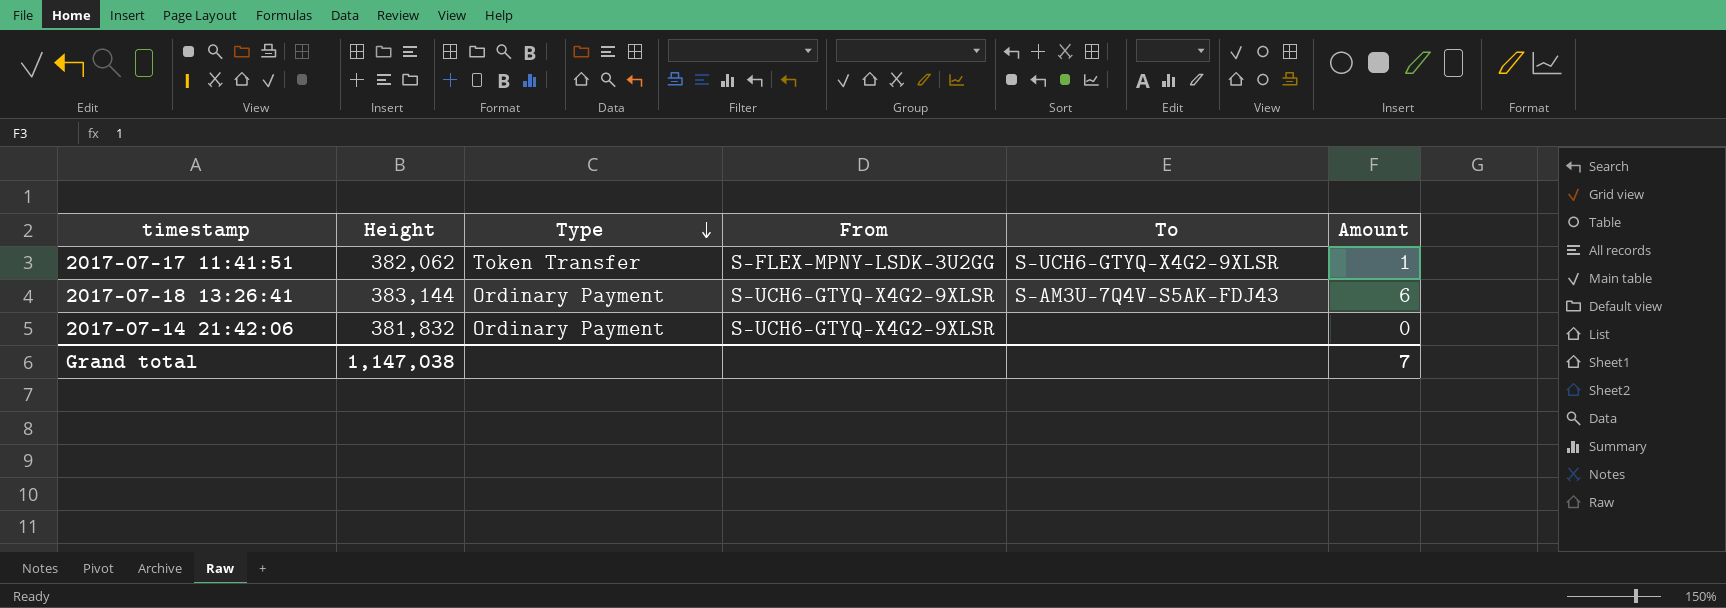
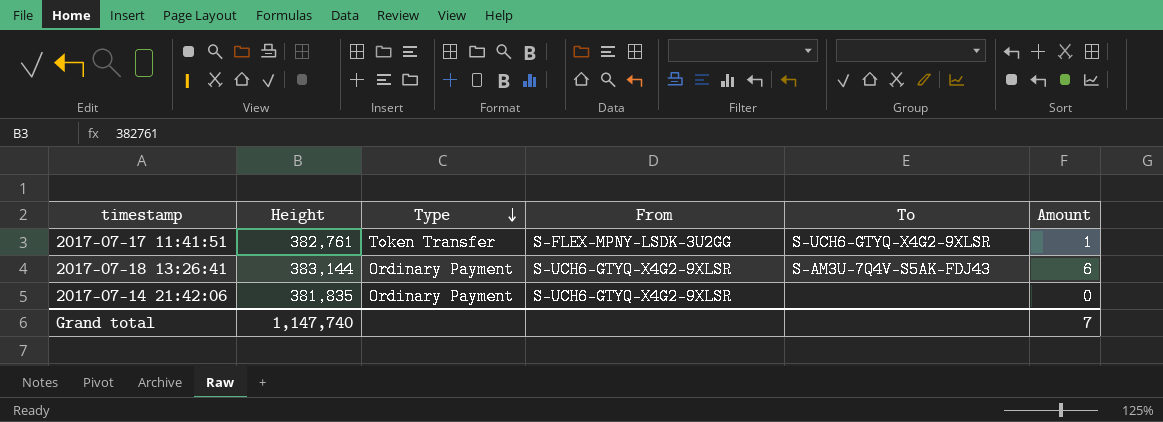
2017-07-17 11:41:51 | Height: 382,062 -> 382,761
2017-07-14 21:42:06 | Height: 381,832 -> 381,835
Grand total | Height: 1,147,038 -> 1,147,740

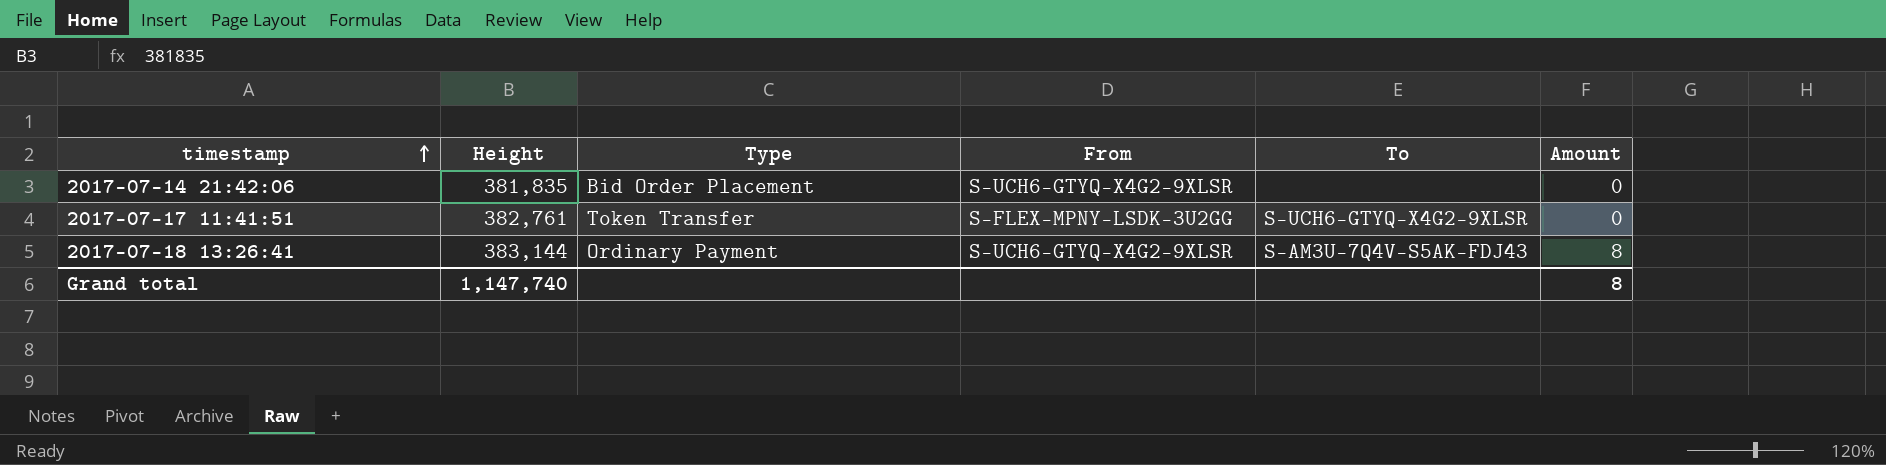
row order: Type descending -> timestamp ascending
2017-07-14 21:42:06 | Type: Ordinary Payment -> Bid Order Placement
2017-07-17 11:41:51 | Amount: 1 -> 0
2017-07-18 13:26:41 | Amount: 6 -> 8
Grand total | Amount: 7 -> 8

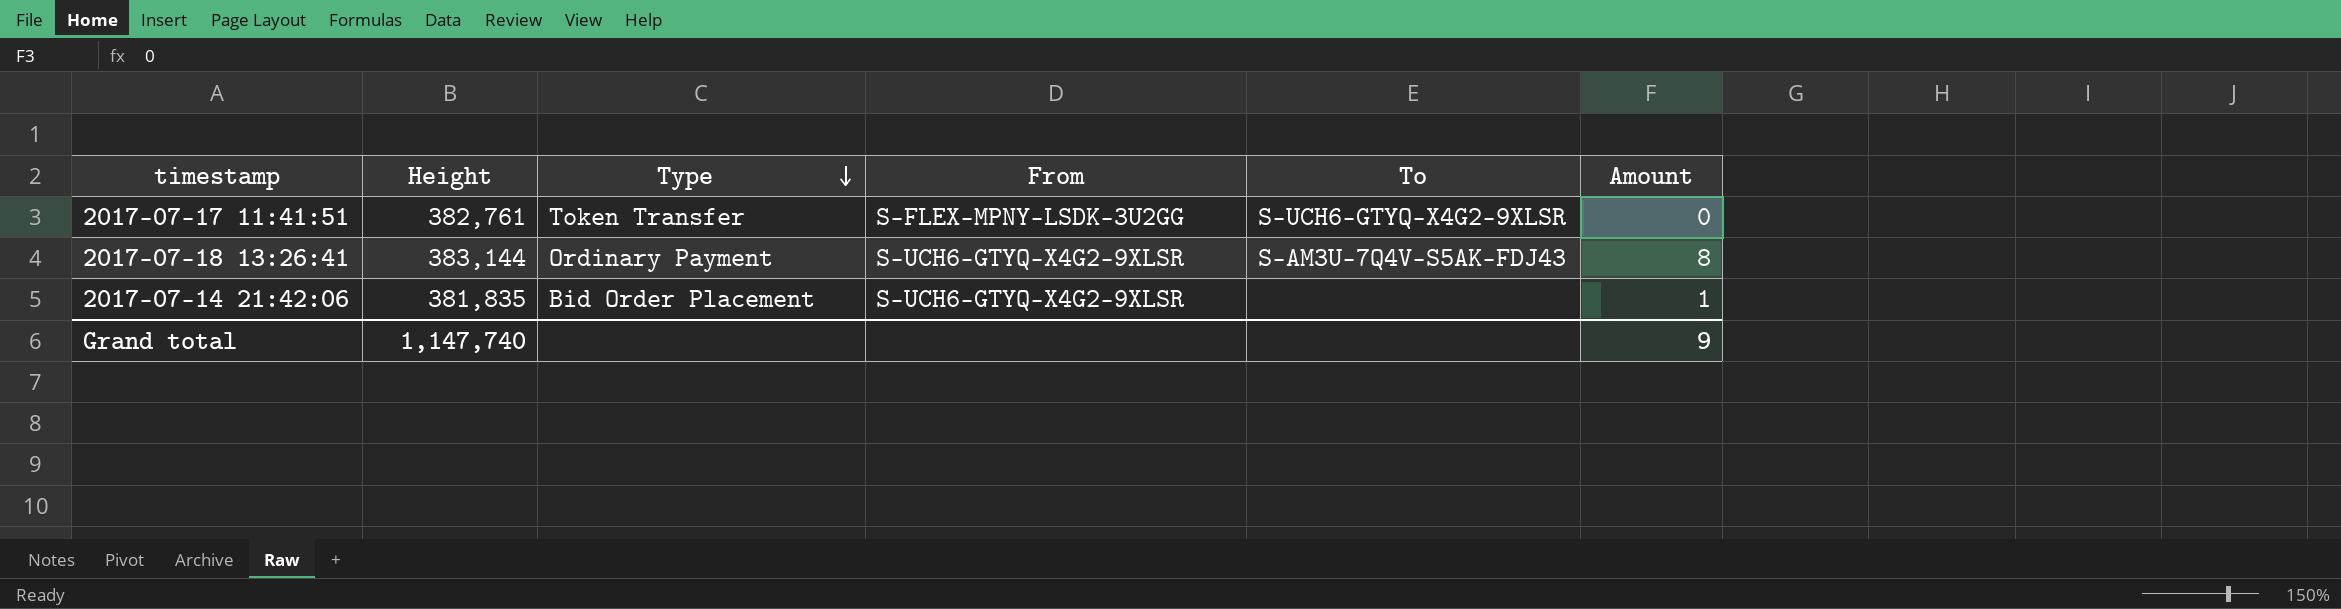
row order: timestamp ascending -> Type descending
2017-07-14 21:42:06 | Amount: 0 -> 1
Grand total | Amount: 8 -> 9

